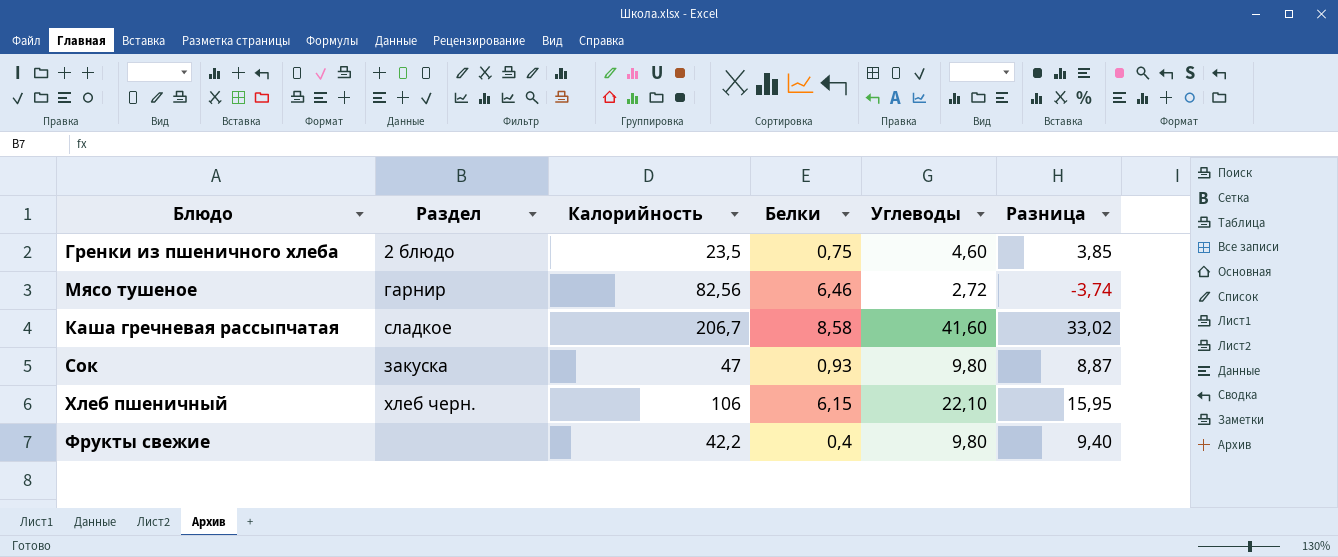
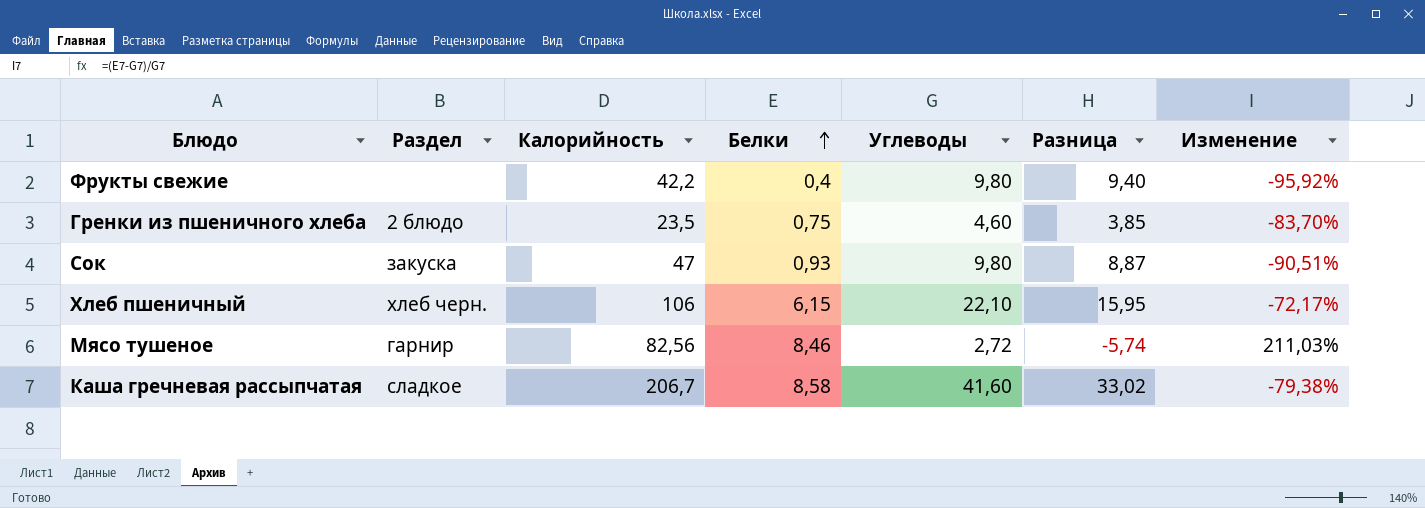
row order: none -> Белки ascending
column Изменение | formula: none -> ([Белки] - [Углеводы]) / [Углеводы]
Мясо тушеное | Белки: 6,46 -> 8,46
Мясо тушеное | Разница: -3,74 -> -5,74

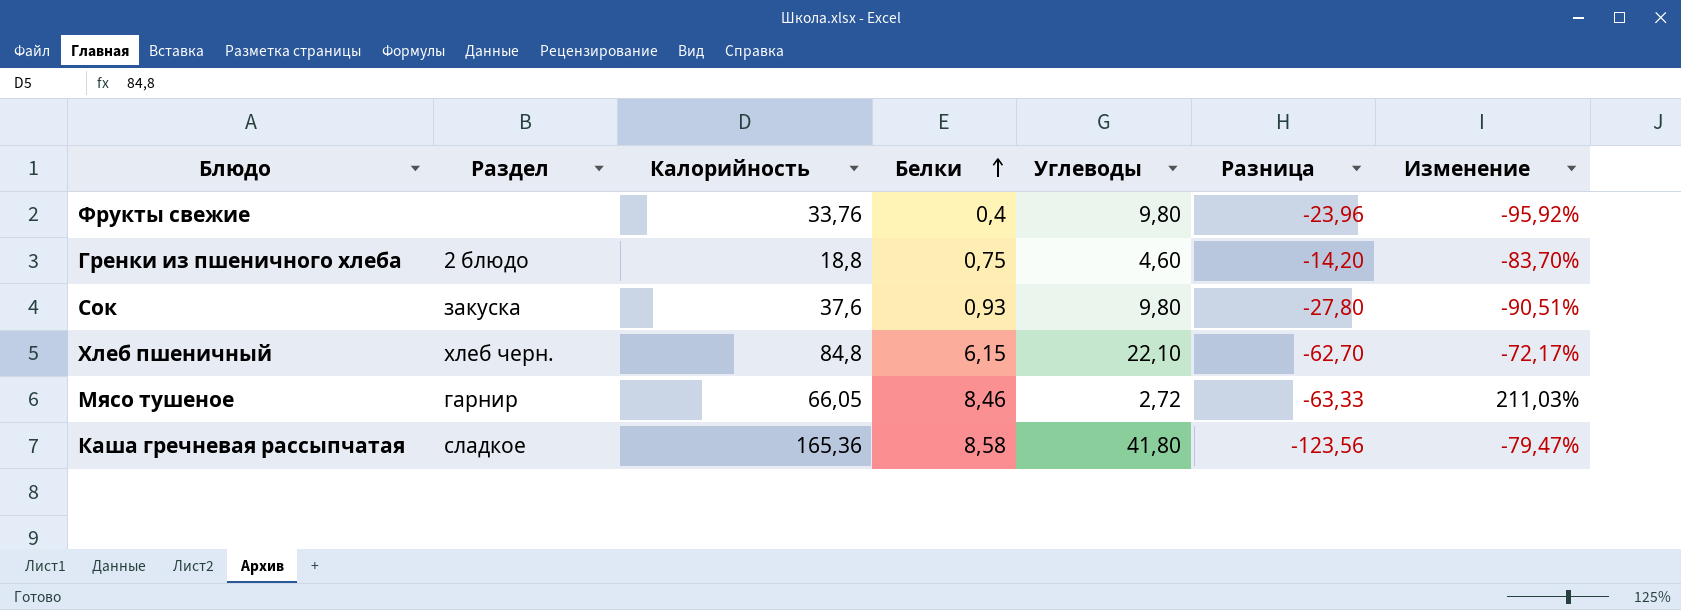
column Разница | formula: [Углеводы] - [Белки] -> [Углеводы] - [Калорийность]
Фрукты свежие | Калорийность: 42,2 -> 33,76
Гренки из пшеничного хлеба | Калорийность: 23,5 -> 18,8
Сок | Калорийность: 47 -> 37,6
Хлеб пшеничный | Калорийность: 106 -> 84,8
Мясо тушеное | Калорийность: 82,56 -> 66,05
Каша гречневая рассыпчатая | Калорийность: 206,7 -> 165,36
Каша гречневая рассыпчатая | Углеводы: 41,60 -> 41,80
Каша гречневая рассыпчатая | Изменение: -79,38% -> -79,47%

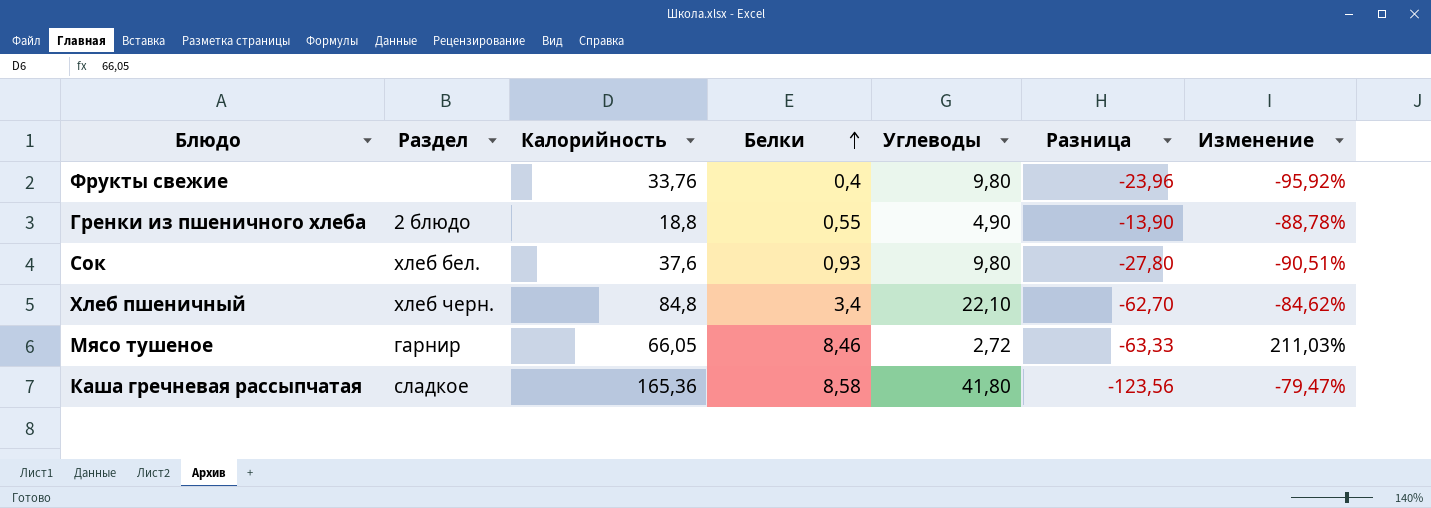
Гренки из пшеничного хлеба | Белки: 0,75 -> 0,55
Гренки из пшеничного хлеба | Углеводы: 4,60 -> 4,90
Гренки из пшеничного хлеба | Разница: -14,20 -> -13,90
Гренки из пшеничного хлеба | Изменение: -83,70% -> -88,78%
Сок | Раздел: закуска -> хлеб бел.
Хлеб пшеничный | Белки: 6,15 -> 3,4
Хлеб пшеничный | Изменение: -72,17% -> -84,62%

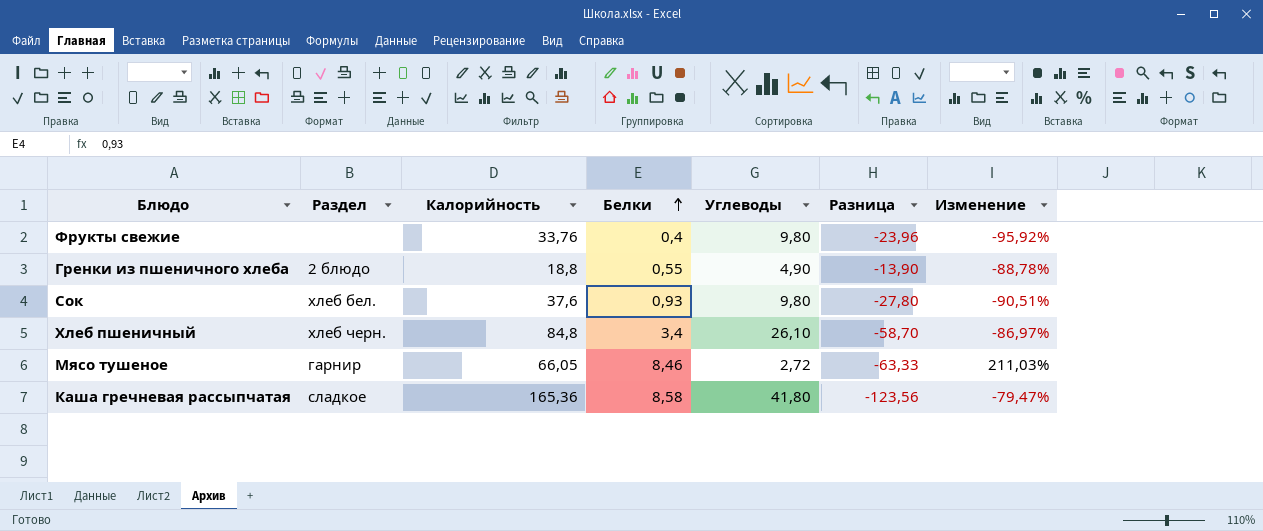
Хлеб пшеничный | Углеводы: 22,10 -> 26,10
Хлеб пшеничный | Разница: -62,70 -> -58,70
Хлеб пшеничный | Изменение: -84,62% -> -86,97%

